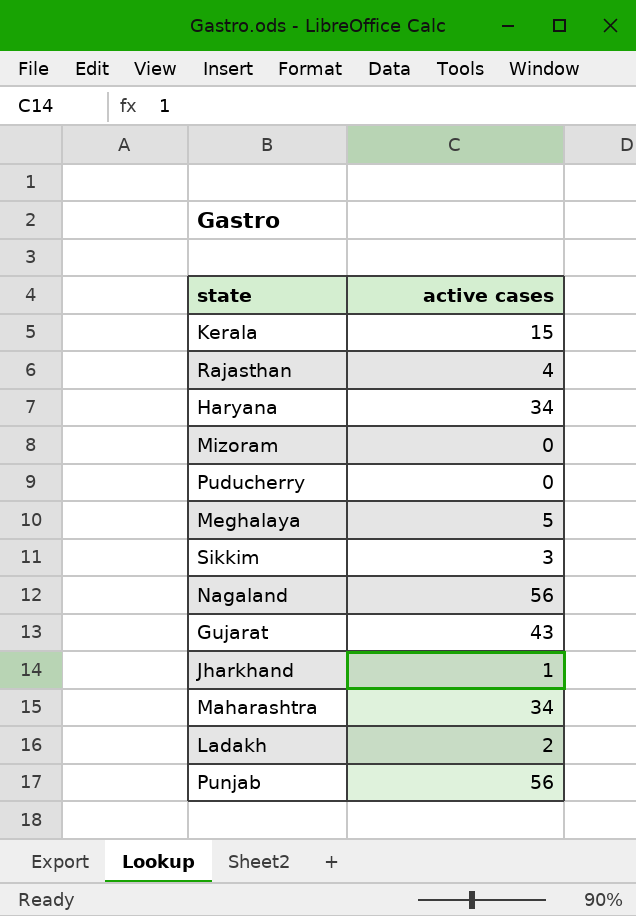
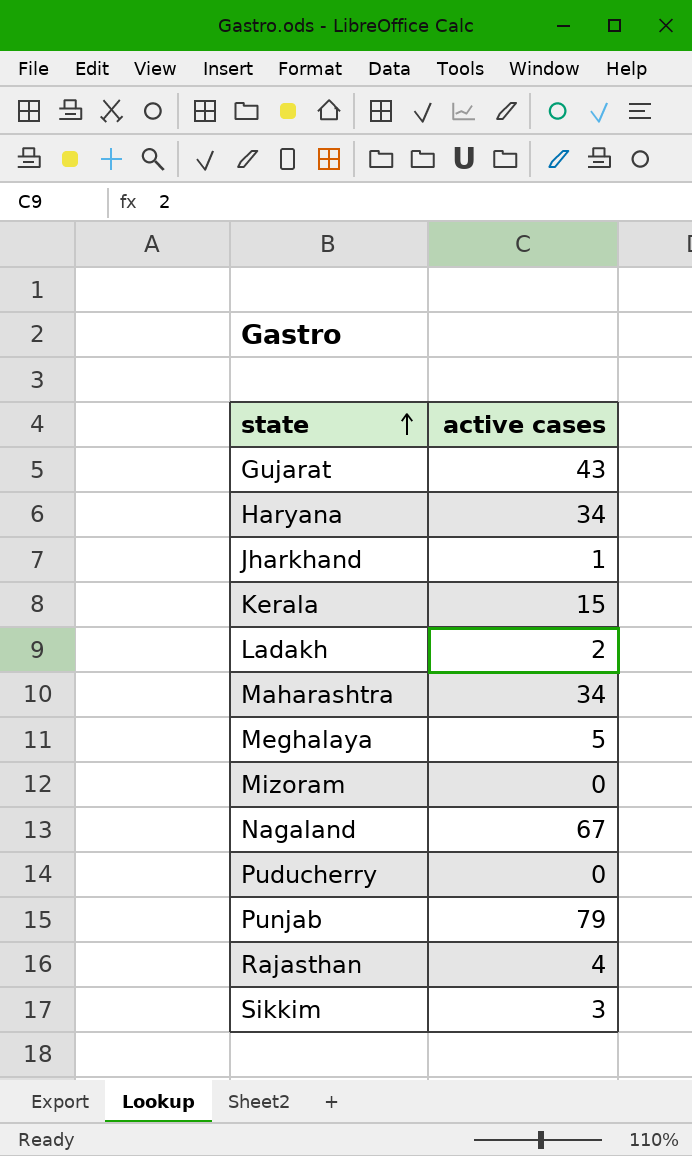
row order: none -> state ascending
Nagaland | active cases: 56 -> 67
Punjab | active cases: 56 -> 79

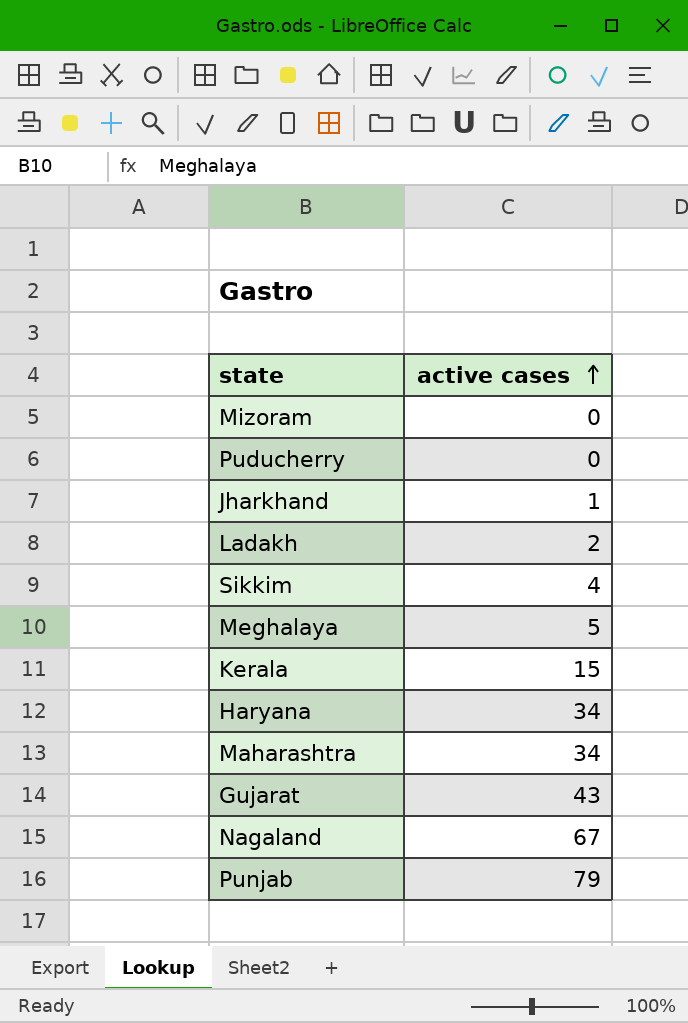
row order: state ascending -> active cases ascending
row Rajasthan: 4 -> none
Sikkim | active cases: 3 -> 4

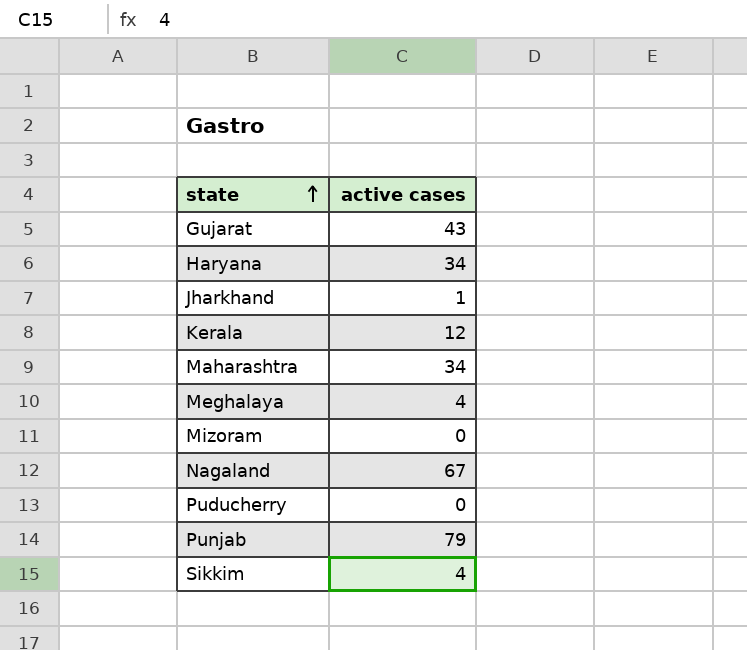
row order: active cases ascending -> state ascending
row Ladakh: 2 -> none
Kerala | active cases: 15 -> 12
Meghalaya | active cases: 5 -> 4

